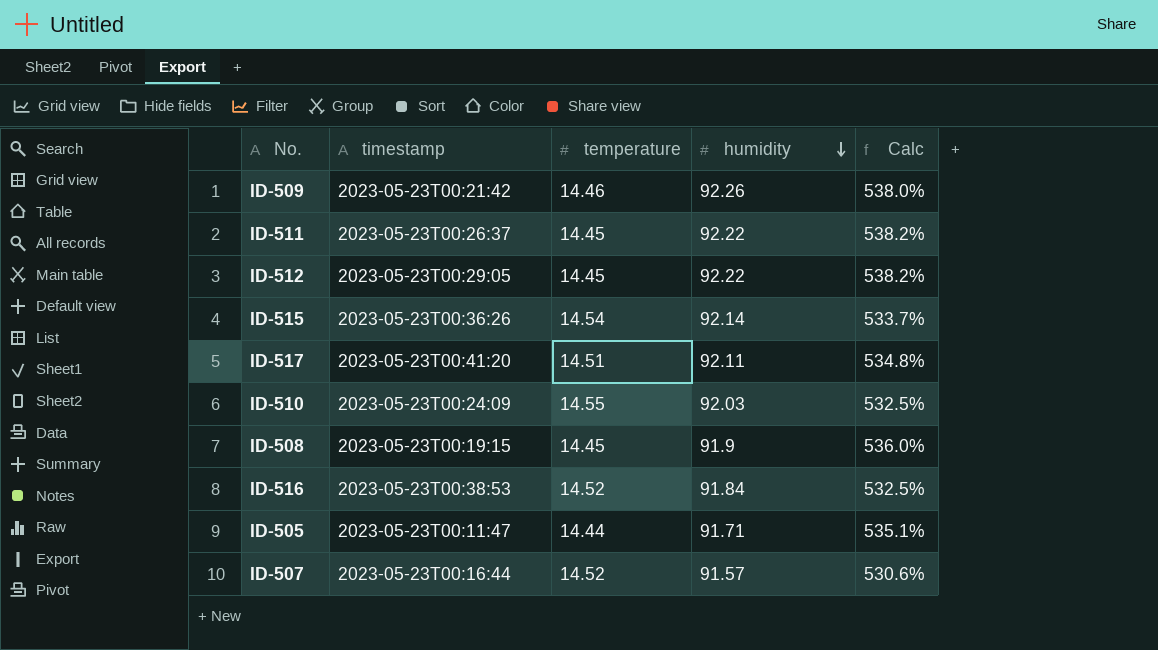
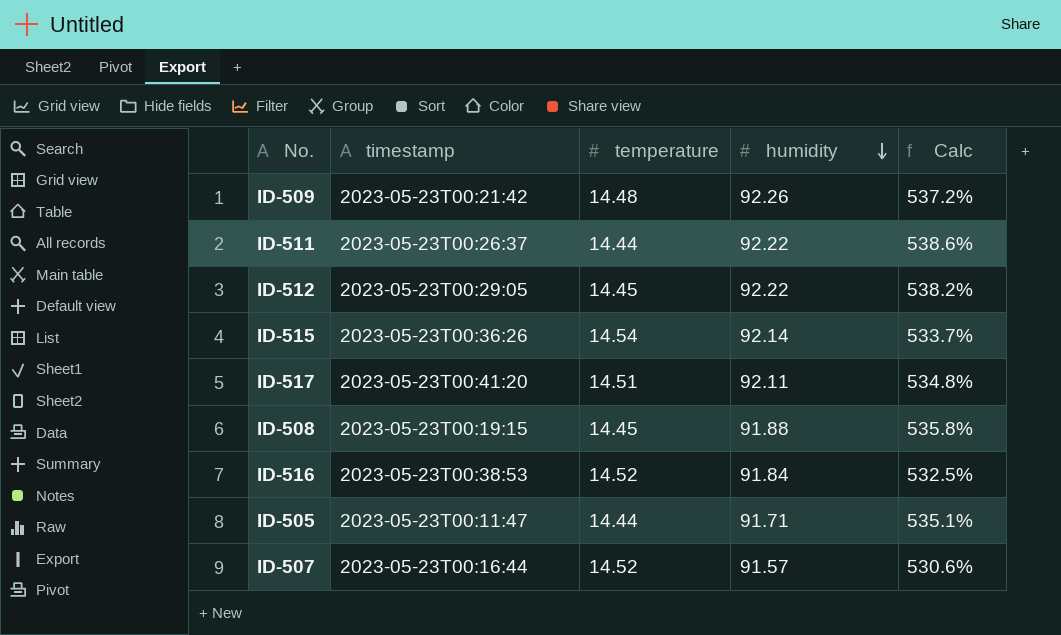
row ID-510: 2023-05-23T00:24:09 | 14.55 | 92.03 | 532.5% -> none
ID-509 | temperature: 14.46 -> 14.48
ID-509 | Calc: 538.0% -> 537.2%
ID-511 | temperature: 14.45 -> 14.44
ID-511 | Calc: 538.2% -> 538.6%
ID-508 | humidity: 91.9 -> 91.88
ID-508 | Calc: 536.0% -> 535.8%

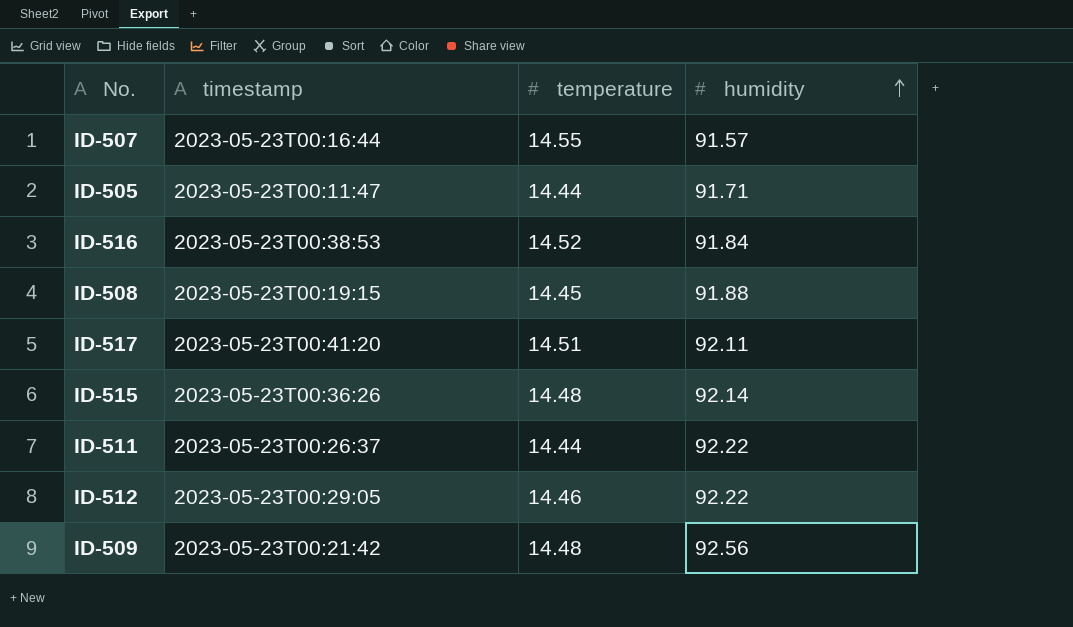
row order: humidity descending -> humidity ascending
column Calc | formula: ([humidity] - [temperature]) / [temperature] -> none
ID-507 | temperature: 14.52 -> 14.55
ID-515 | temperature: 14.54 -> 14.48
ID-512 | temperature: 14.45 -> 14.46
ID-509 | humidity: 92.26 -> 92.56

